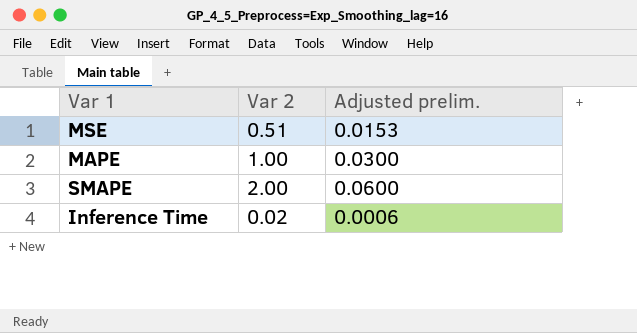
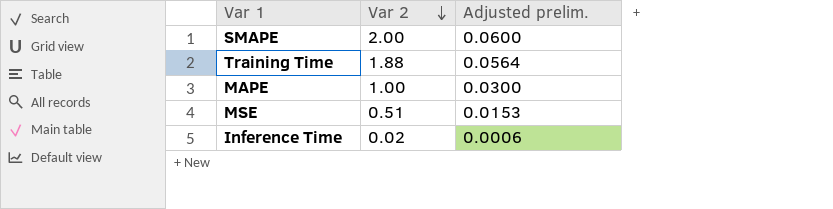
row order: none -> Var 2 descending
row Training Time: none -> 1.88 | 0.0564

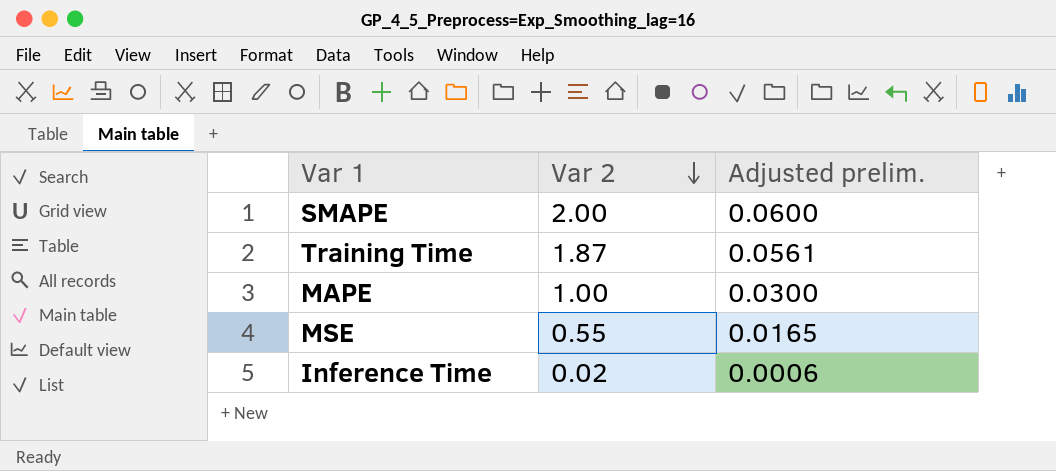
Training Time | Var 2: 1.88 -> 1.87
Training Time | Adjusted prelim.: 0.0564 -> 0.0561
MSE | Var 2: 0.51 -> 0.55
MSE | Adjusted prelim.: 0.0153 -> 0.0165

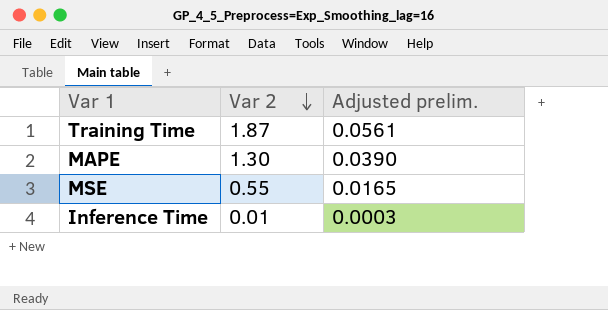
row SMAPE: 2.00 | 0.0600 -> none
MAPE | Var 2: 1.00 -> 1.30
MAPE | Adjusted prelim.: 0.0300 -> 0.0390
Inference Time | Var 2: 0.02 -> 0.01
Inference Time | Adjusted prelim.: 0.0006 -> 0.0003

